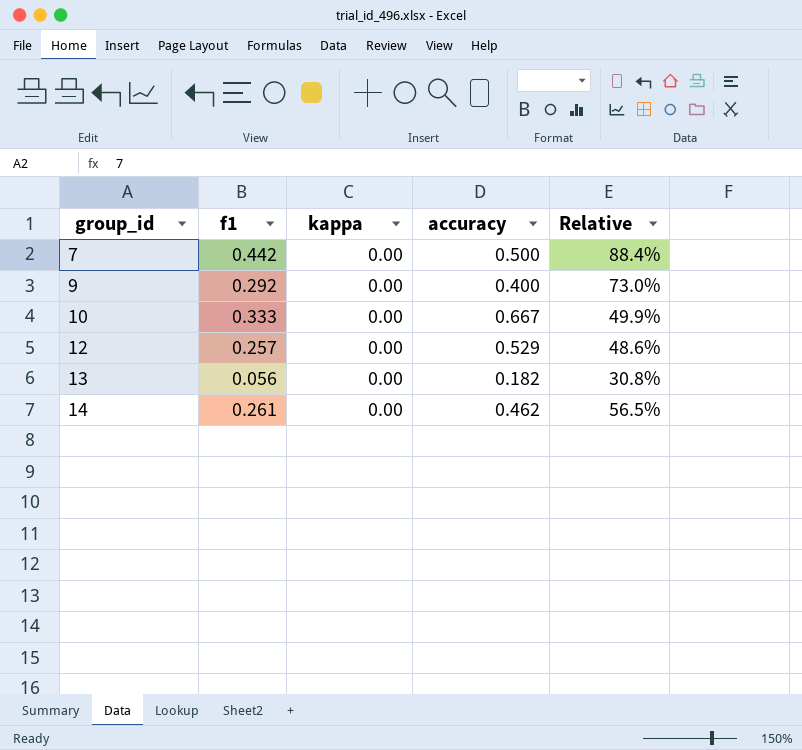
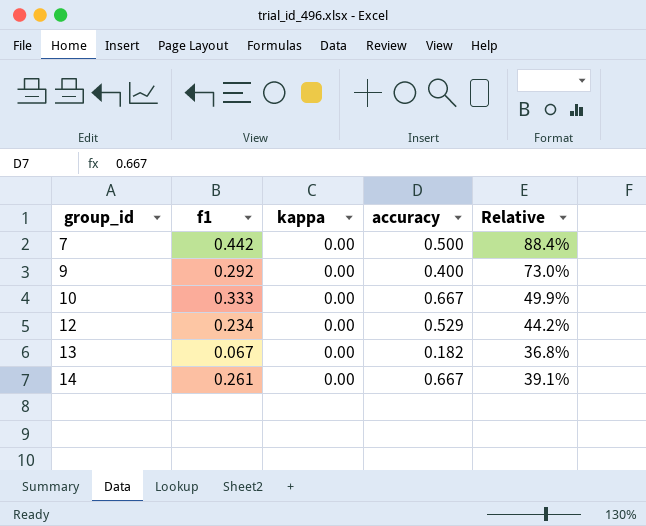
12 | f1: 0.257 -> 0.234
12 | Relative: 48.6% -> 44.2%
13 | f1: 0.056 -> 0.067
13 | Relative: 30.8% -> 36.8%
14 | accuracy: 0.462 -> 0.667
14 | Relative: 56.5% -> 39.1%

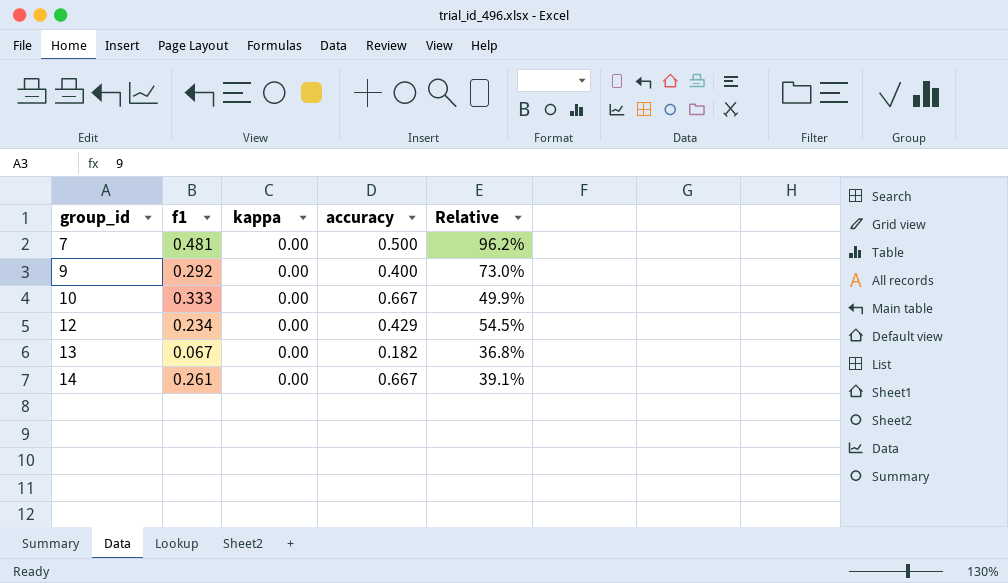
7 | f1: 0.442 -> 0.481
7 | Relative: 88.4% -> 96.2%
12 | accuracy: 0.529 -> 0.429
12 | Relative: 44.2% -> 54.5%

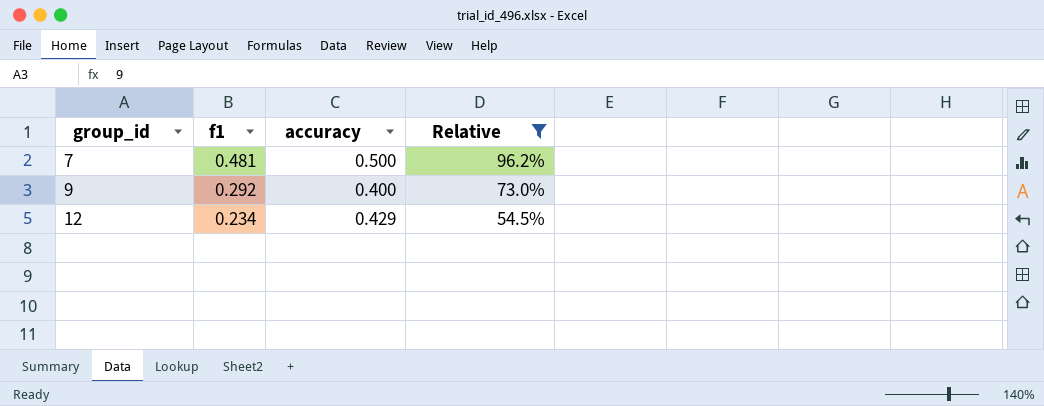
filter: none -> Relative >= 54.5%
column kappa | position: 3 -> none

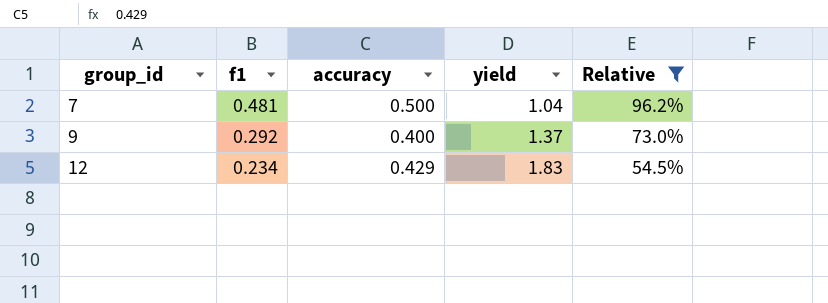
column yield | formula: none -> [accuracy] / [f1]

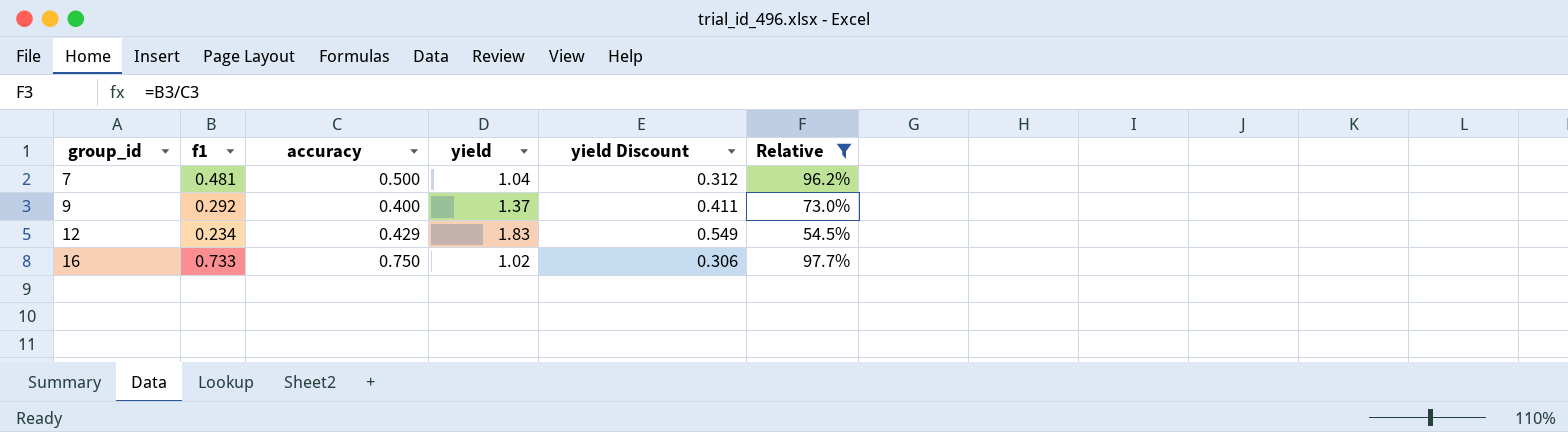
column yield Discount | formula: none -> [yield] * 0.3
row 16: none -> 0.733 | 0.750 | 1.02 | 0.306 | 97.7%

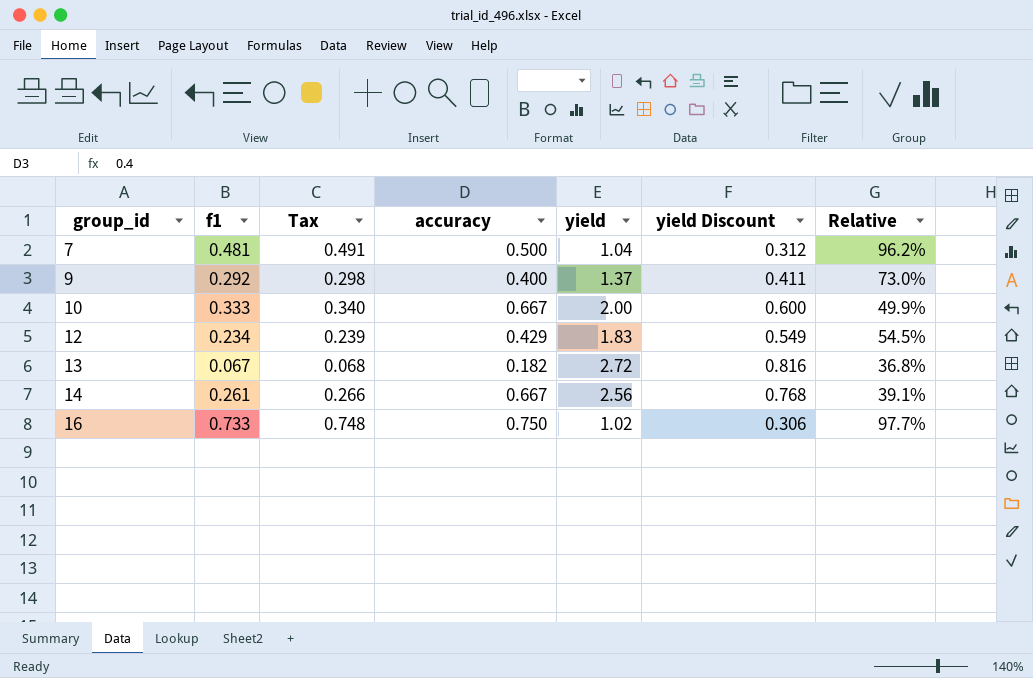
filter: Relative >= 54.5% -> none
column Tax | formula: none -> [f1] * 1.02

